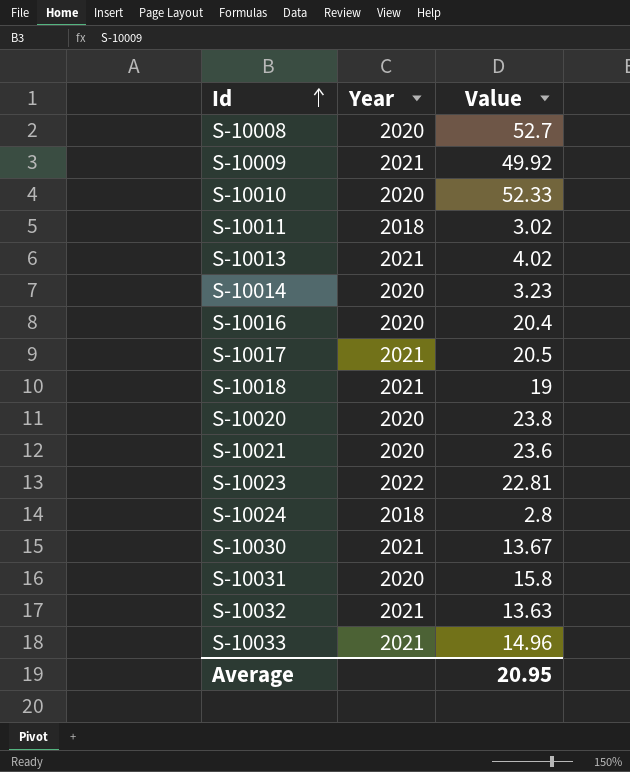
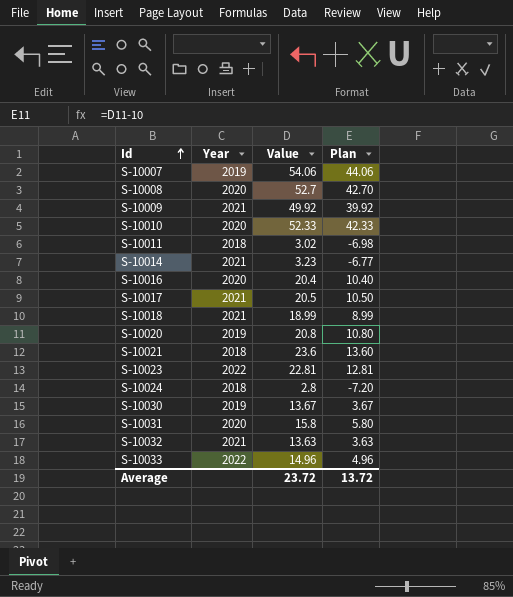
column Plan | formula: none -> [Value] - 10
row S-10013: 2021 | 4.02 -> none
row S-10007: none -> 2019 | 54.06 | 44.06
S-10014 | Year: 2020 -> 2021
S-10018 | Value: 19 -> 18.99
S-10020 | Year: 2020 -> 2019
S-10020 | Value: 23.8 -> 20.8
S-10021 | Year: 2020 -> 2018
S-10030 | Year: 2021 -> 2019
S-10033 | Year: 2021 -> 2022
Average | Value: 20.95 -> 23.72

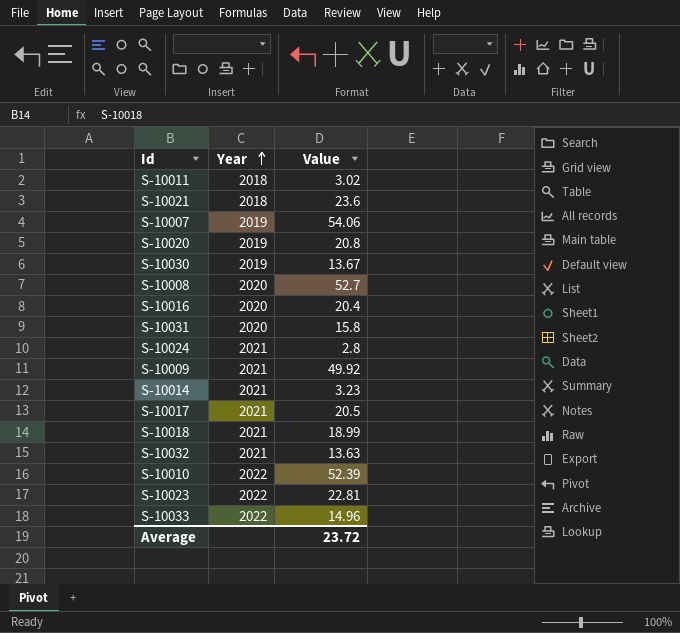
row order: Id ascending -> Year ascending
column Plan | formula: [Value] - 10 -> none
S-10024 | Year: 2018 -> 2021
S-10010 | Year: 2020 -> 2022
S-10010 | Value: 52.33 -> 52.39

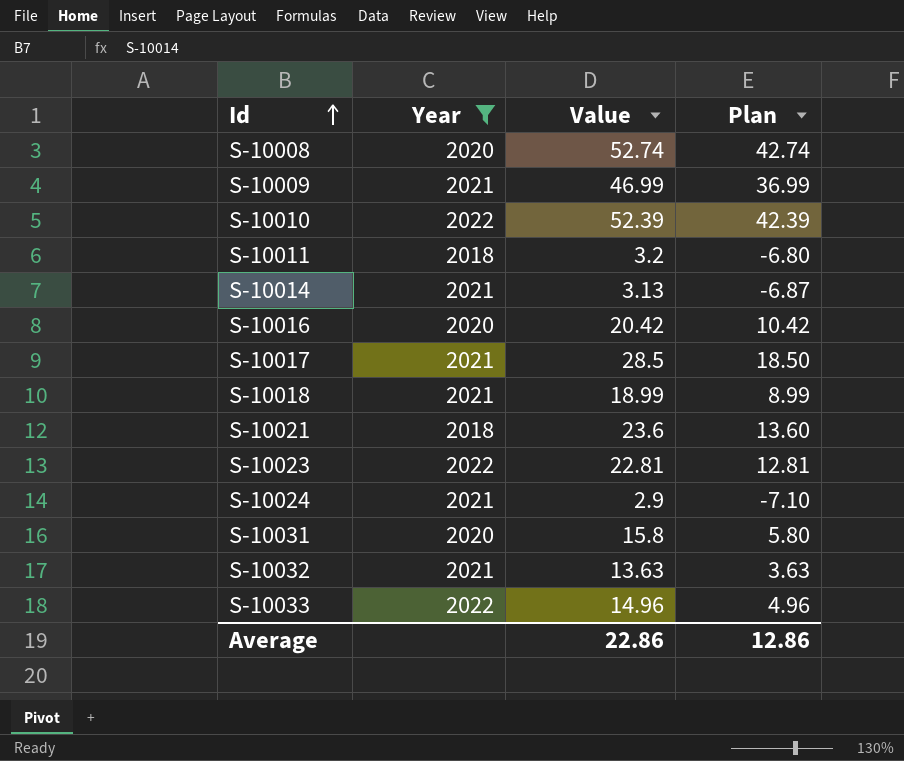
filter: none -> Year != 2019
row order: Year ascending -> Id ascending
column Plan | formula: none -> [Value] - 10
S-10008 | Value: 52.7 -> 52.74
S-10009 | Value: 49.92 -> 46.99
S-10011 | Value: 3.02 -> 3.2
S-10014 | Value: 3.23 -> 3.13
S-10016 | Value: 20.4 -> 20.42
S-10017 | Value: 20.5 -> 28.5
S-10024 | Value: 2.8 -> 2.9
Average | Value: 23.72 -> 22.86

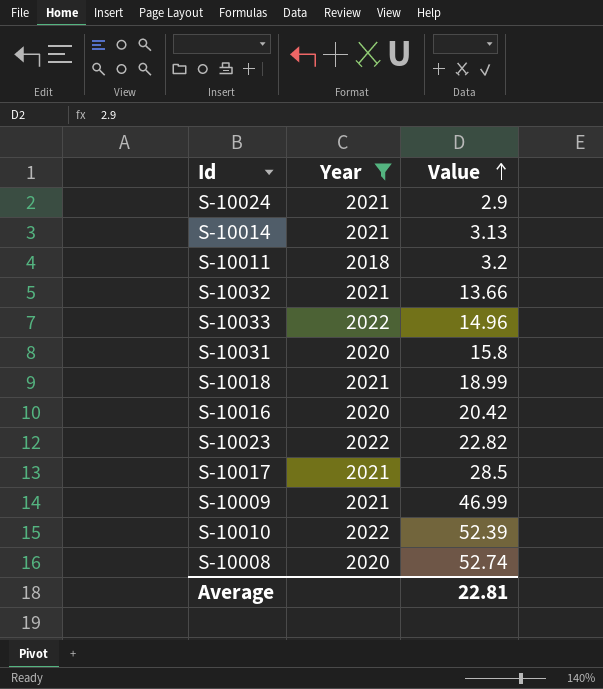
row order: Id ascending -> Value ascending
column Plan | formula: [Value] - 10 -> none
row S-10021: 2018 | 23.6 | 13.60 -> none
S-10032 | Value: 13.63 -> 13.66
S-10023 | Value: 22.81 -> 22.82
Average | Value: 22.86 -> 22.81

